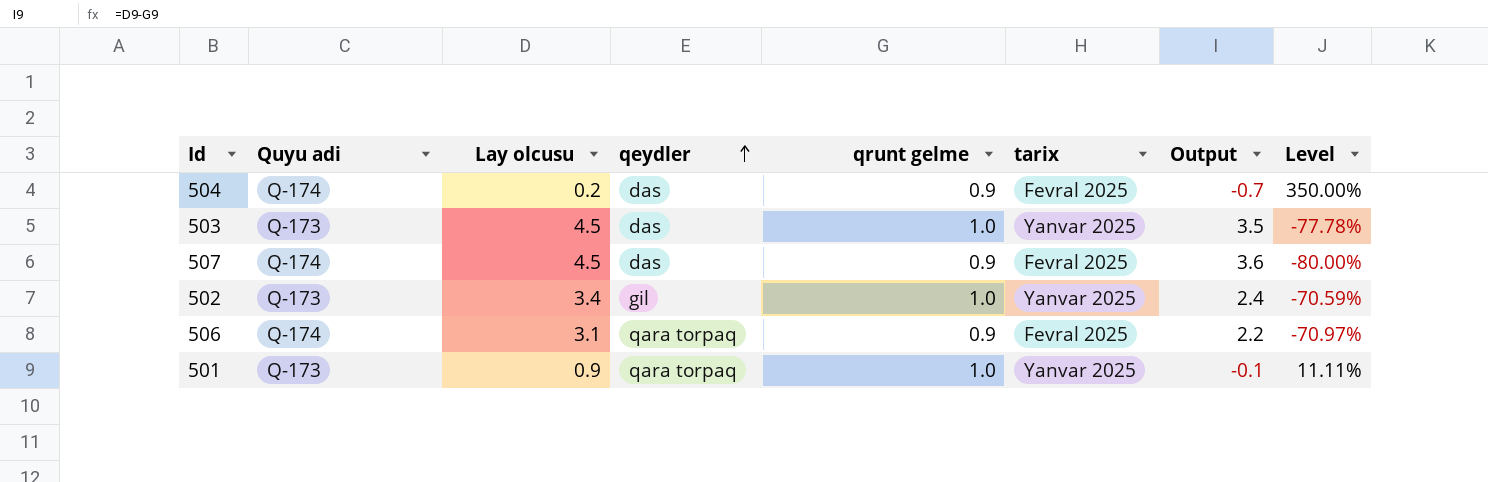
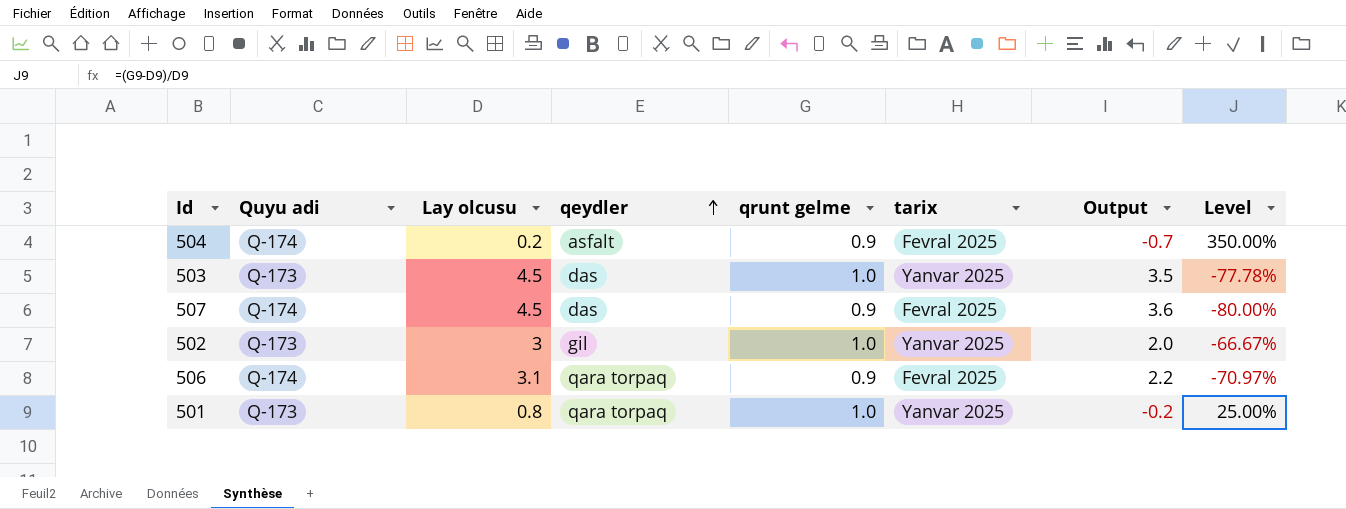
504 | qeydler: das -> asfalt
502 | Lay olcusu: 3.4 -> 3
502 | Output: 2.4 -> 2.0
502 | Level: -70.59% -> -66.67%
501 | Lay olcusu: 0.9 -> 0.8
501 | Output: -0.1 -> -0.2
501 | Level: 11.11% -> 25.00%

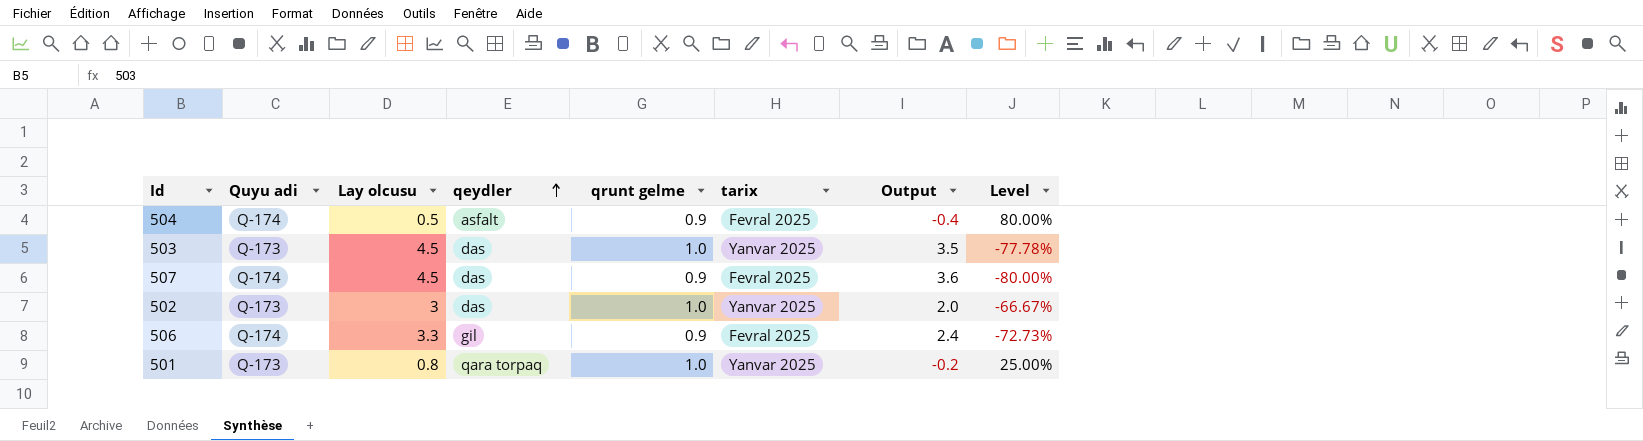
504 | Lay olcusu: 0.2 -> 0.5
504 | Output: -0.7 -> -0.4
504 | Level: 350.00% -> 80.00%
502 | qeydler: gil -> das
506 | Lay olcusu: 3.1 -> 3.3
506 | qeydler: qara torpaq -> gil
506 | Output: 2.2 -> 2.4
506 | Level: -70.97% -> -72.73%

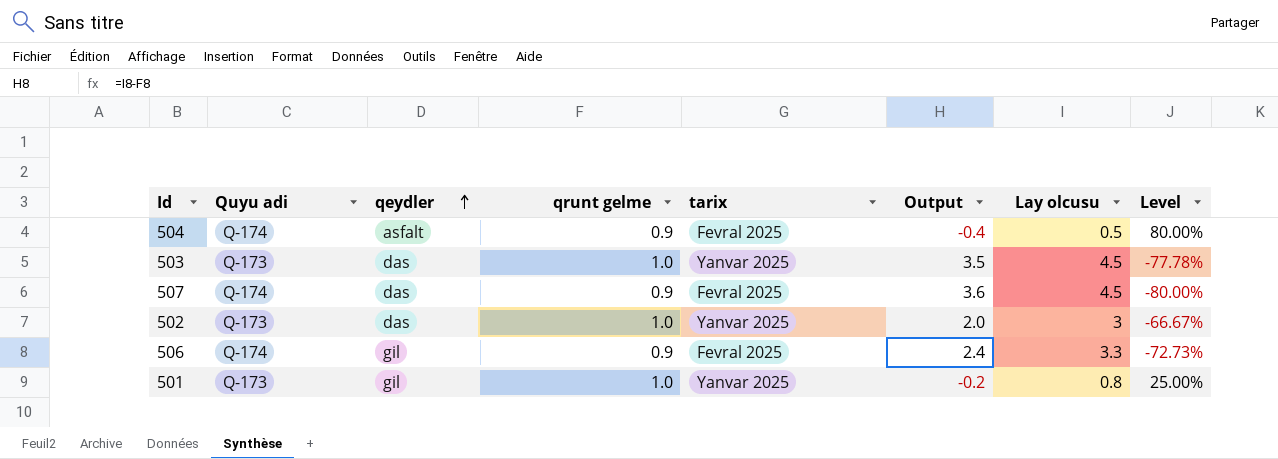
column Lay olcusu | position: 3 -> 7
501 | qeydler: qara torpaq -> gil

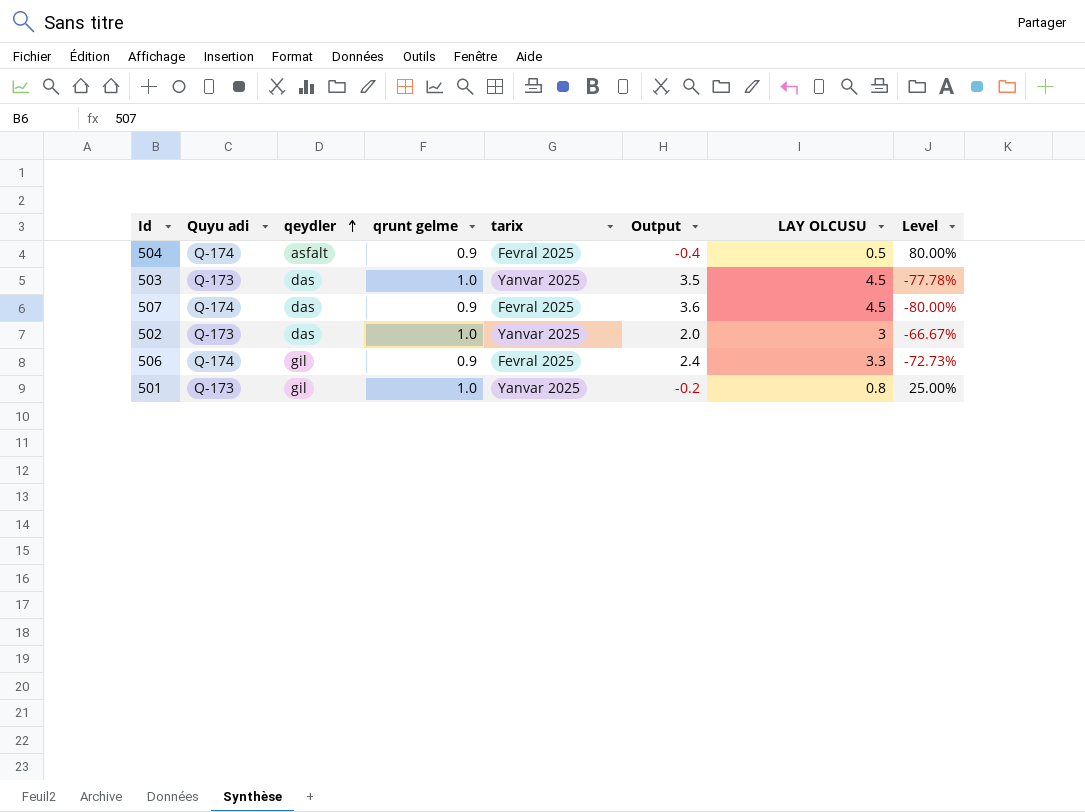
column name: Lay olcusu -> LAY OLCUSU

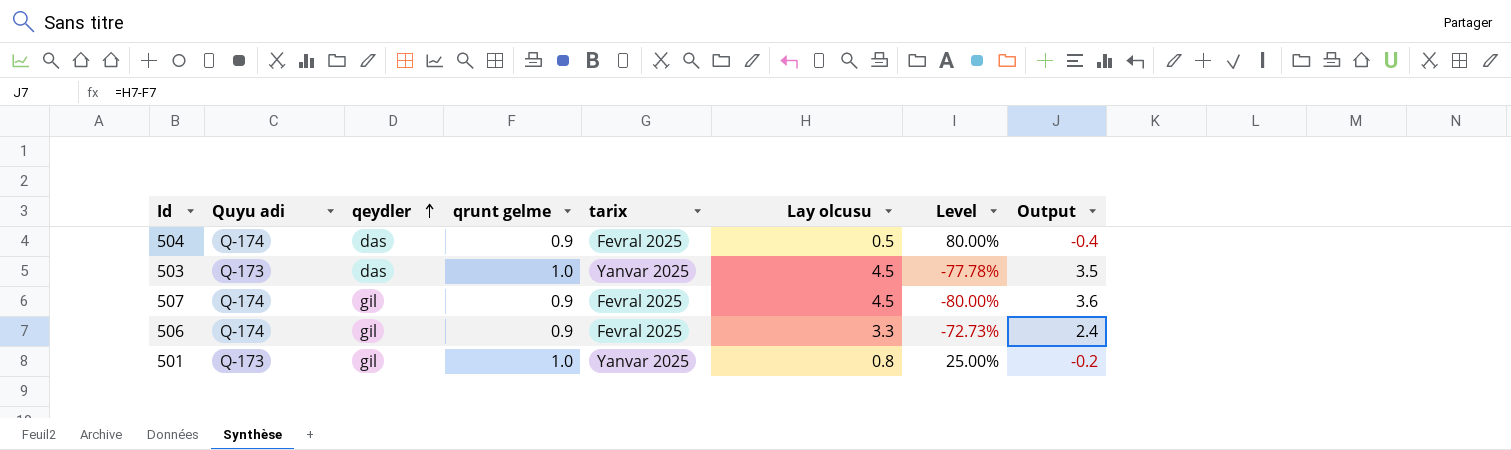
column name: LAY OLCUSU -> Lay olcusu
column Output | position: 6 -> 8
row 502: Q-173 | das | 1.0 | Yanvar 2025 | 2.0 | 3 | -66.67% -> none
504 | qeydler: asfalt -> das
507 | qeydler: das -> gil

